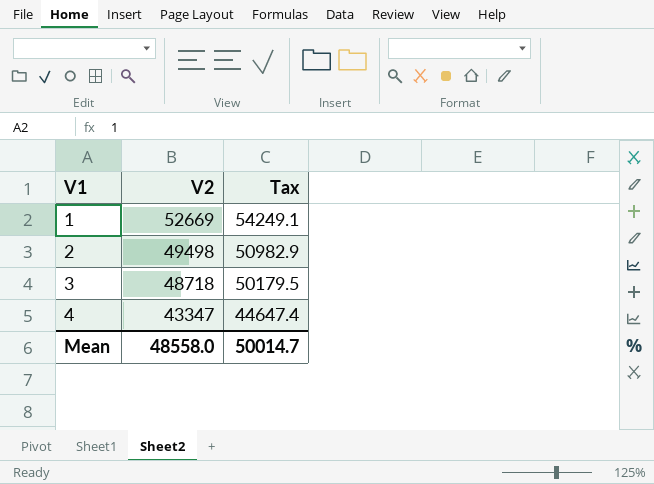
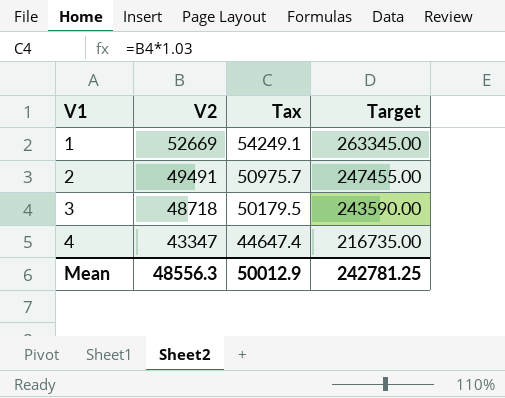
column Target | formula: none -> [V2] * 5
2 | V2: 49498 -> 49491
2 | Tax: 50982.9 -> 50975.7
Mean | V2: 48558.0 -> 48556.3
Mean | Tax: 50014.7 -> 50012.9

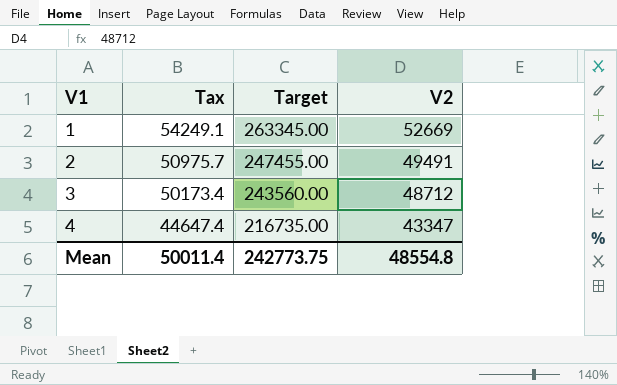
column V2 | position: 2 -> 4
3 | Tax: 50179.5 -> 50173.4
3 | Target: 243590.00 -> 243560.00
3 | V2: 48718 -> 48712
Mean | Tax: 50012.9 -> 50011.4
Mean | Target: 242781.25 -> 242773.75
Mean | V2: 48556.3 -> 48554.8

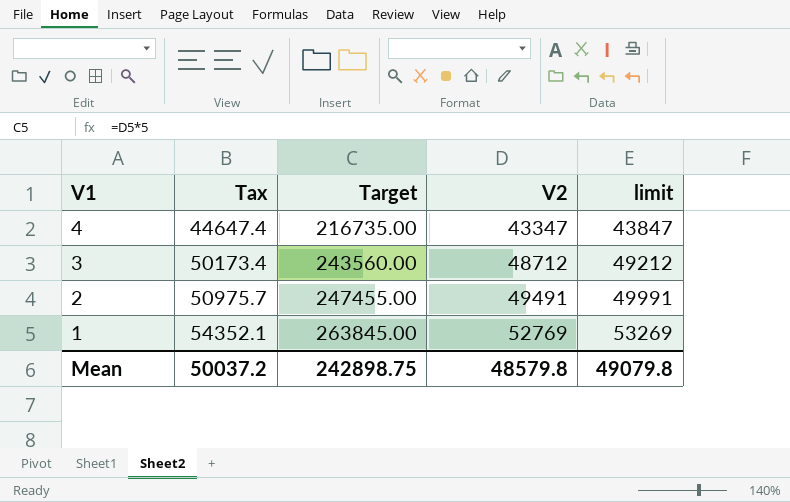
row order: V1 ascending -> V1 descending
column limit | formula: none -> [V2] + 500
1 | Tax: 54249.1 -> 54352.1
1 | Target: 263345.00 -> 263845.00
1 | V2: 52669 -> 52769
Mean | Tax: 50011.4 -> 50037.2
Mean | Target: 242773.75 -> 242898.75
Mean | V2: 48554.8 -> 48579.8

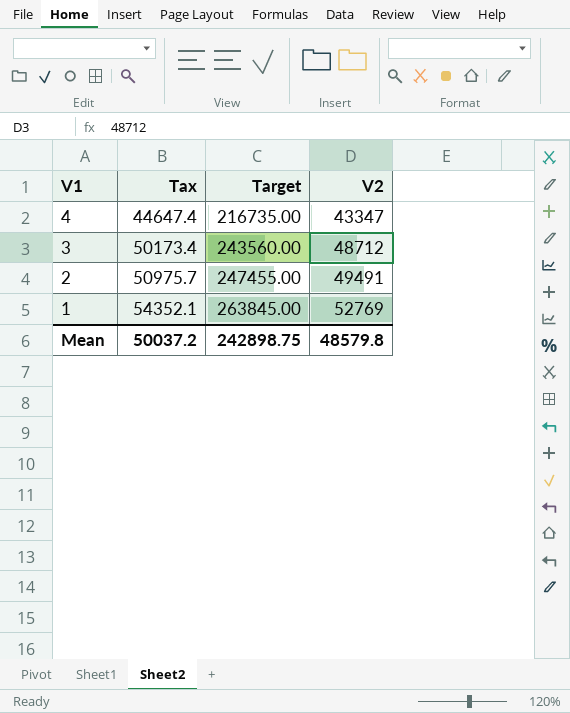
column limit | formula: [V2] + 500 -> none

